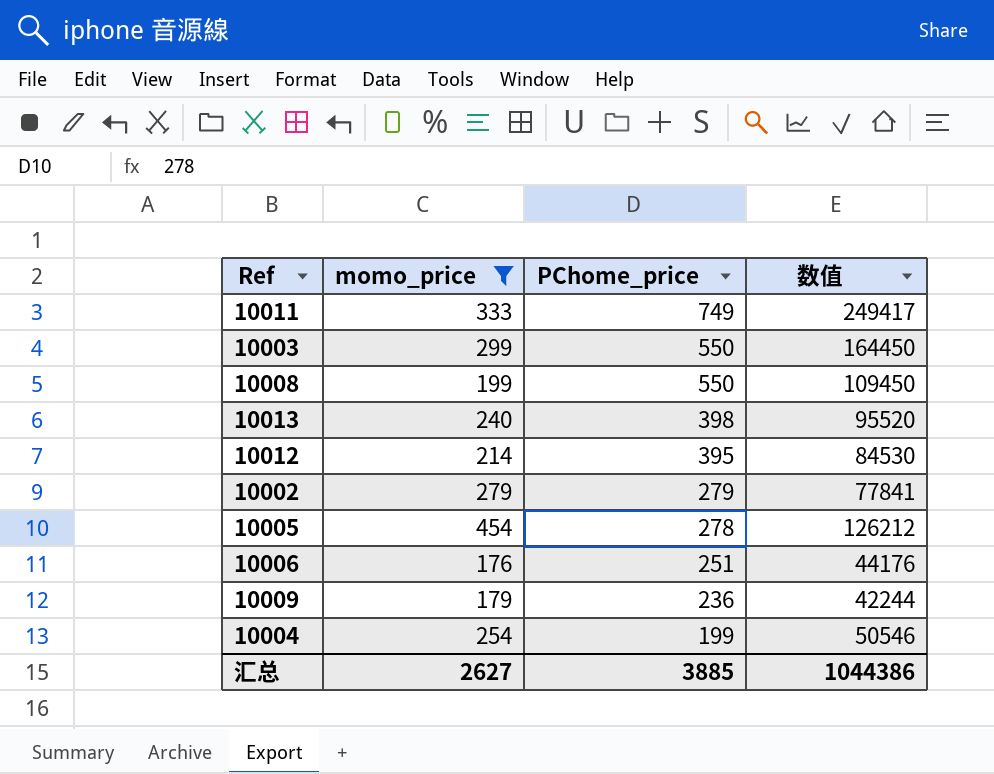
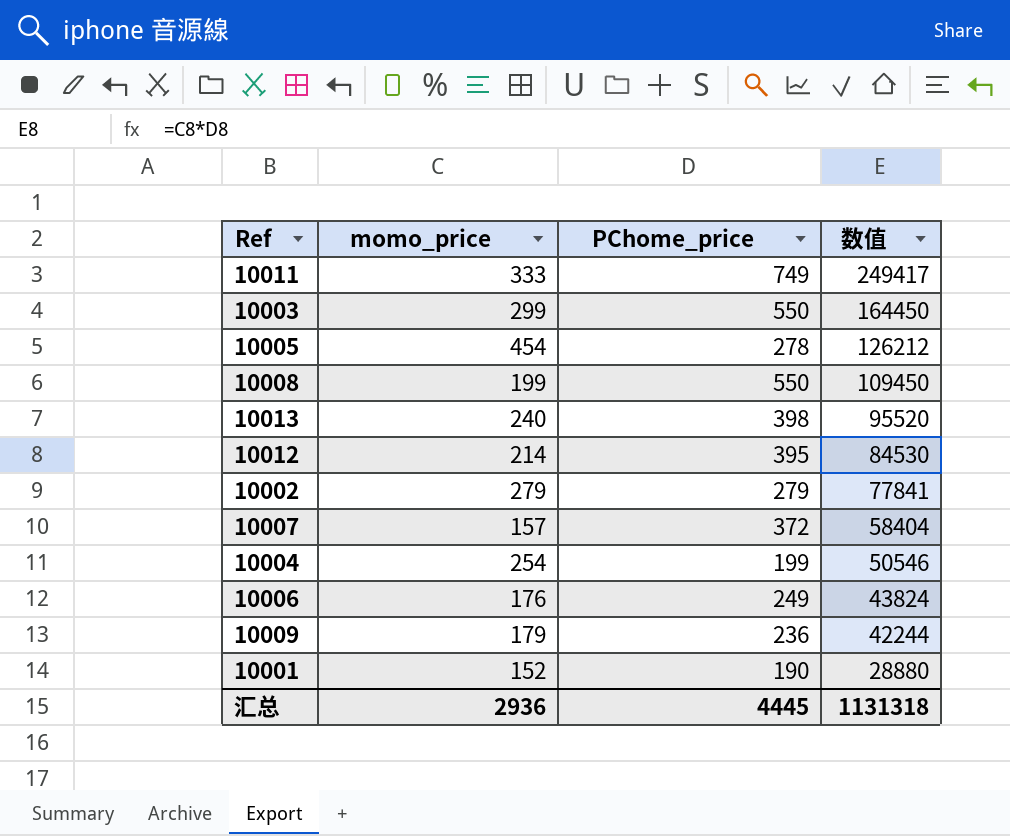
filter: momo_price >= 176 -> none
row order: PChome_price descending -> 数值 descending
10006 | PChome_price: 251 -> 249
10006 | 数值: 44176 -> 43824
汇总 | momo_price: 2627 -> 2936
汇总 | PChome_price: 3885 -> 4445
汇总 | 数值: 1044386 -> 1131318

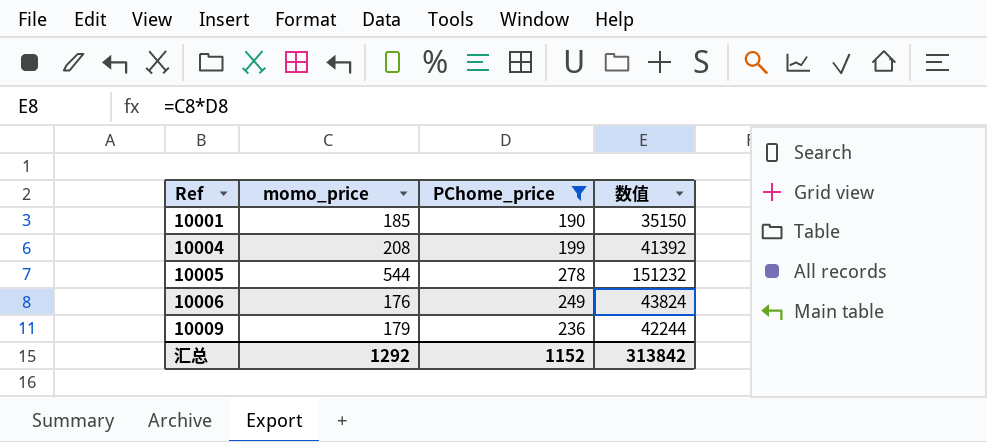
filter: none -> PChome_price <= 278
row order: 数值 descending -> Ref ascending
10001 | momo_price: 152 -> 185
10001 | 数值: 28880 -> 35150
10004 | momo_price: 254 -> 208
10004 | 数值: 50546 -> 41392
10005 | momo_price: 454 -> 544
10005 | 数值: 126212 -> 151232
汇总 | momo_price: 2936 -> 1292
汇总 | PChome_price: 4445 -> 1152
汇总 | 数值: 1131318 -> 313842

